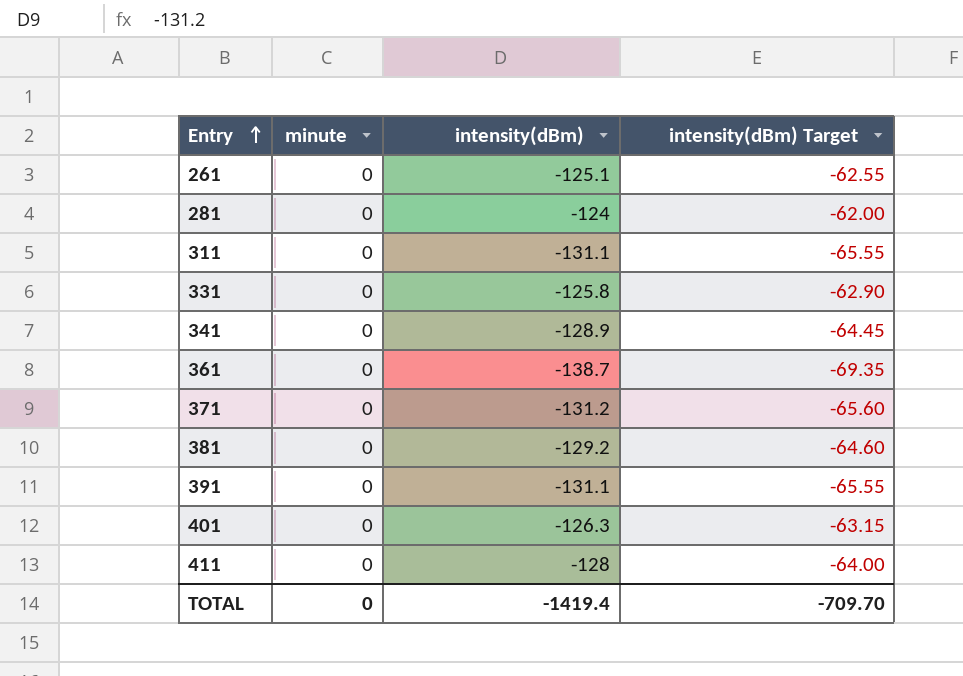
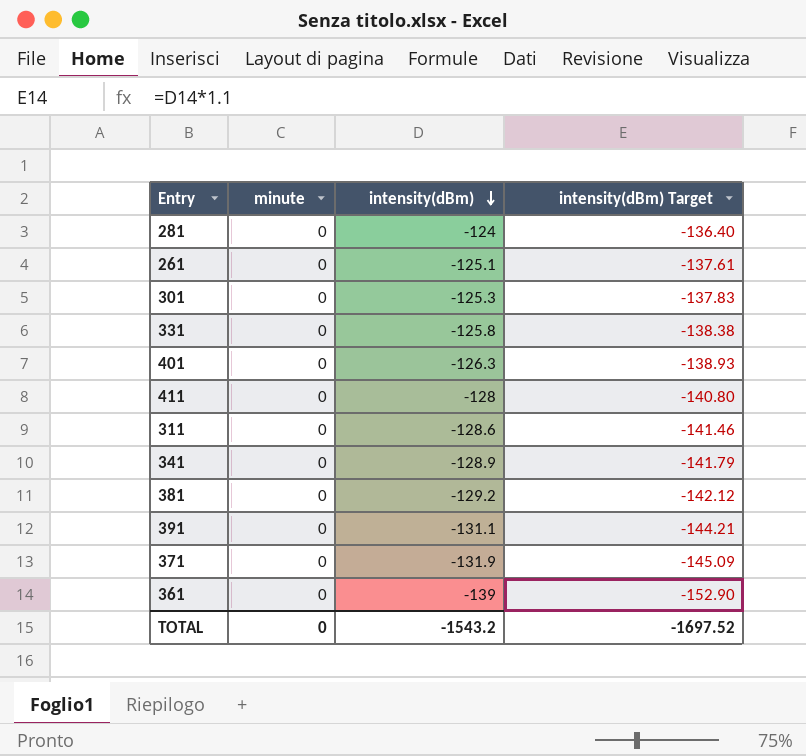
row order: Entry ascending -> intensity(dBm) descending
column intensity(dBm) Target | formula: [intensity(dBm)] * 0.5 -> [intensity(dBm)] * 1.1
row 301: none -> 0 | -125.3 | -137.83
311 | intensity(dBm): -131.1 -> -128.6
371 | intensity(dBm): -131.2 -> -131.9
361 | intensity(dBm): -138.7 -> -139
TOTAL | intensity(dBm): -1419.4 -> -1543.2
TOTAL | intensity(dBm) Target: -709.70 -> -1697.52

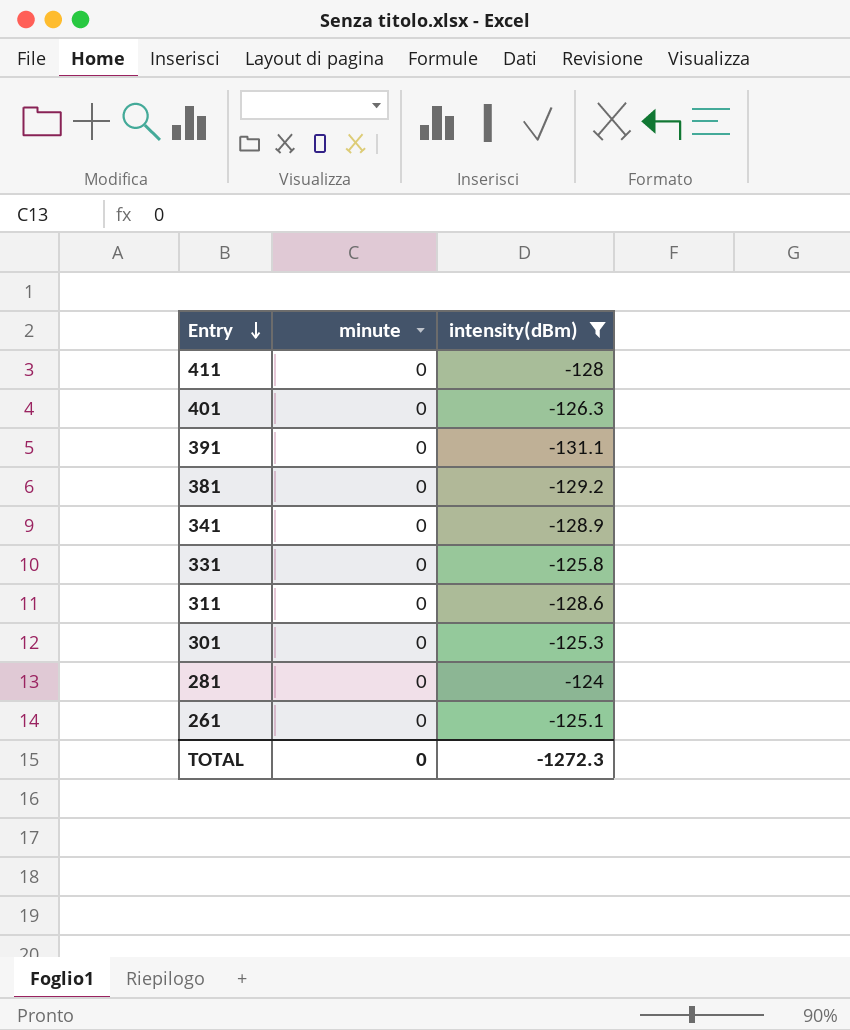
filter: none -> intensity(dBm) >= -131.1
row order: intensity(dBm) descending -> Entry descending
column intensity(dBm) Target | formula: [intensity(dBm)] * 1.1 -> none
TOTAL | intensity(dBm): -1543.2 -> -1272.3

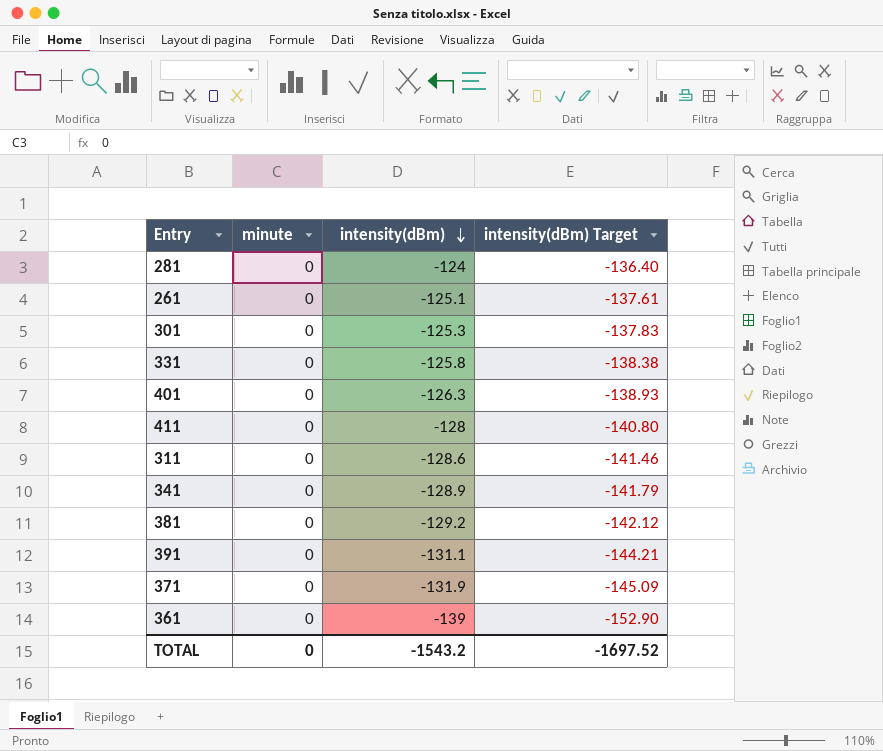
filter: intensity(dBm) >= -131.1 -> none
row order: Entry descending -> intensity(dBm) descending
column intensity(dBm) Target | formula: none -> [intensity(dBm)] * 1.1
TOTAL | intensity(dBm): -1272.3 -> -1543.2

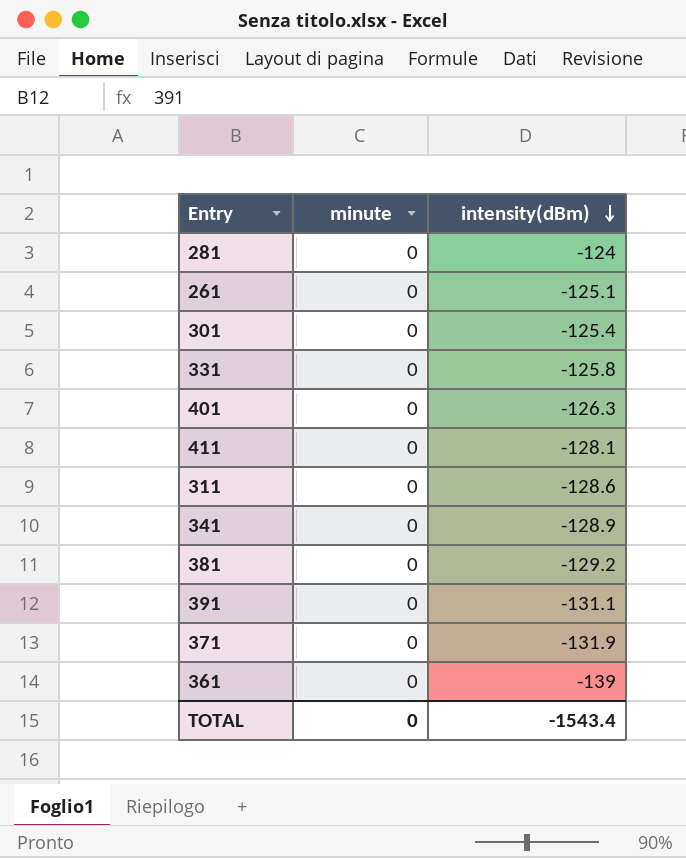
column intensity(dBm) Target | formula: [intensity(dBm)] * 1.1 -> none
301 | intensity(dBm): -125.3 -> -125.4
411 | intensity(dBm): -128 -> -128.1
TOTAL | intensity(dBm): -1543.2 -> -1543.4

